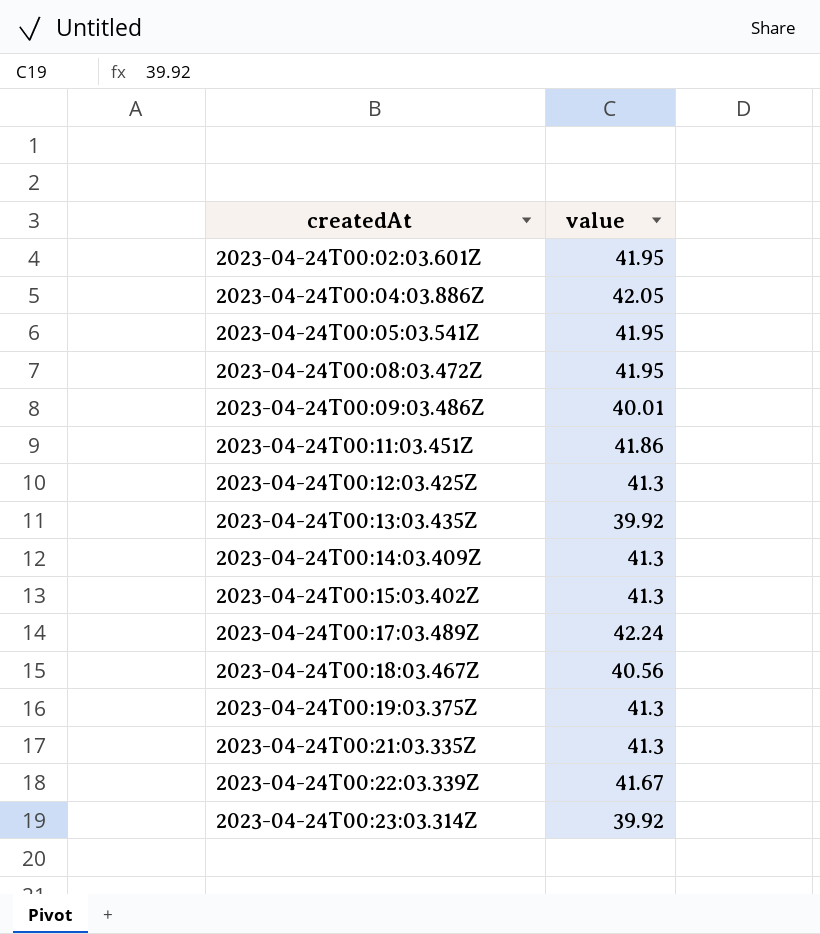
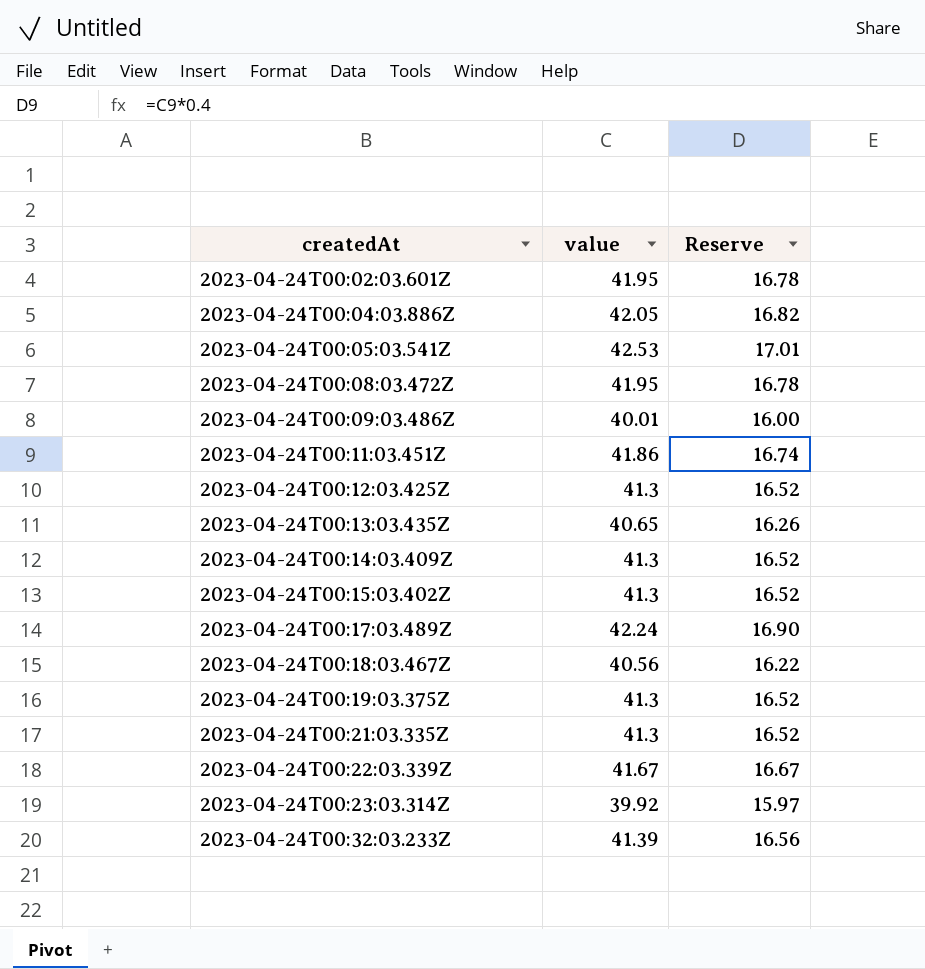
column Reserve | formula: none -> [value] * 0.4
2023-04-24T00:05:03.541Z | value: 41.95 -> 42.53
2023-04-24T00:13:03.435Z | value: 39.92 -> 40.65
row 2023-04-24T00:32:03.233Z: none -> 41.39 | 16.56

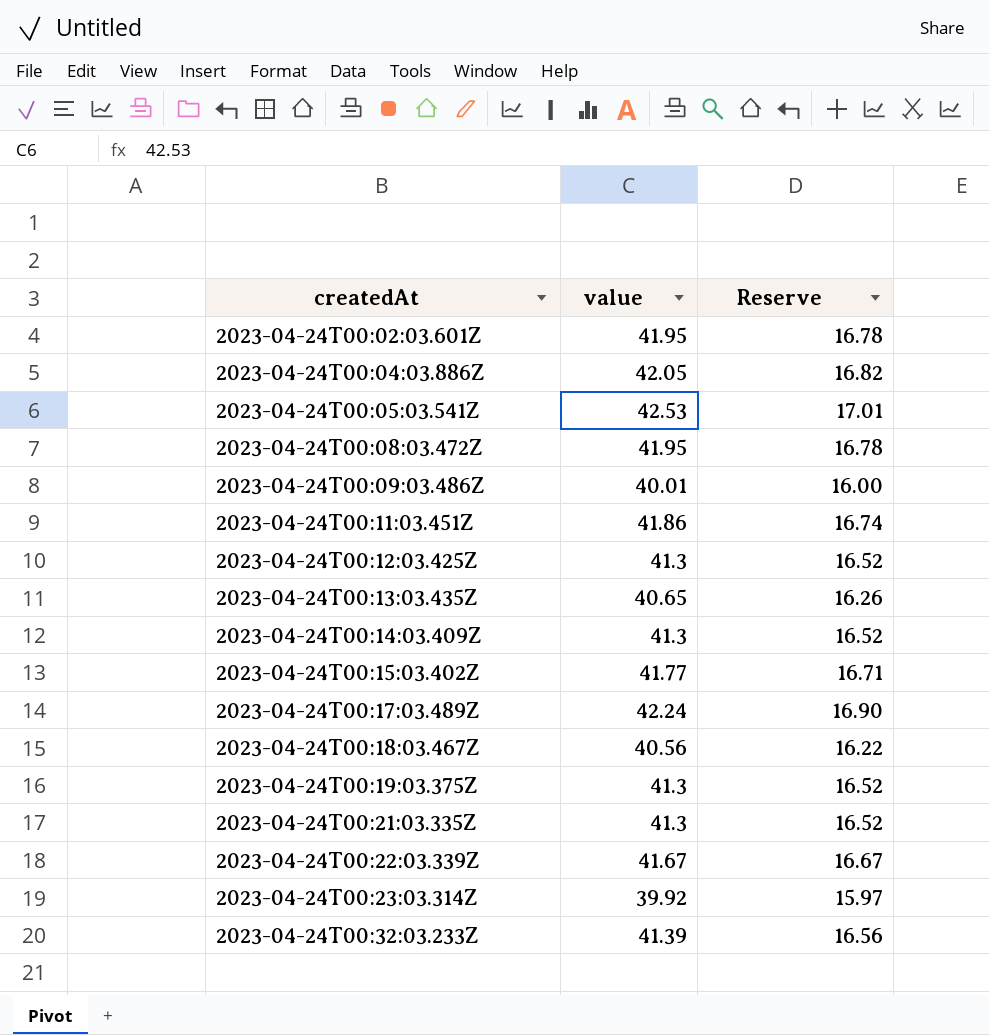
2023-04-24T00:15:03.402Z | value: 41.3 -> 41.77
2023-04-24T00:15:03.402Z | Reserve: 16.52 -> 16.71

